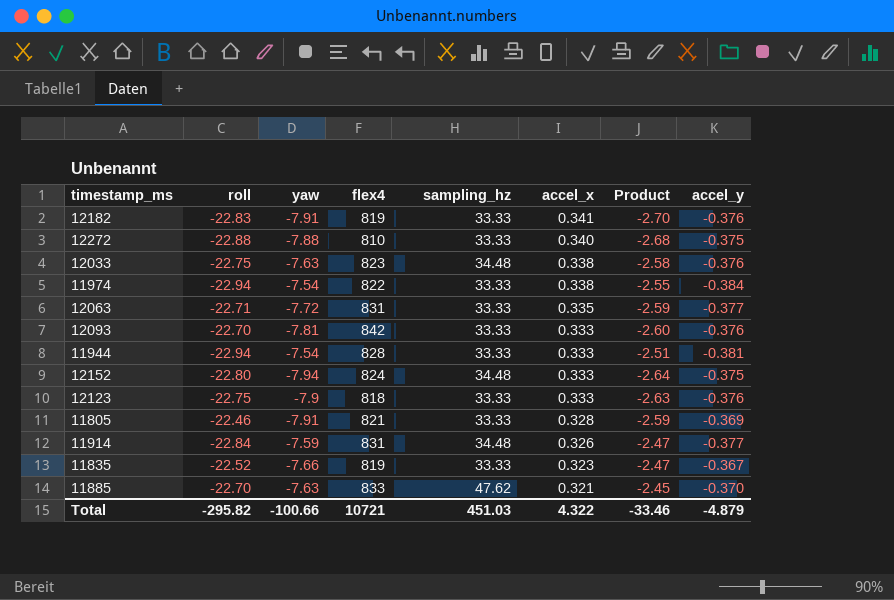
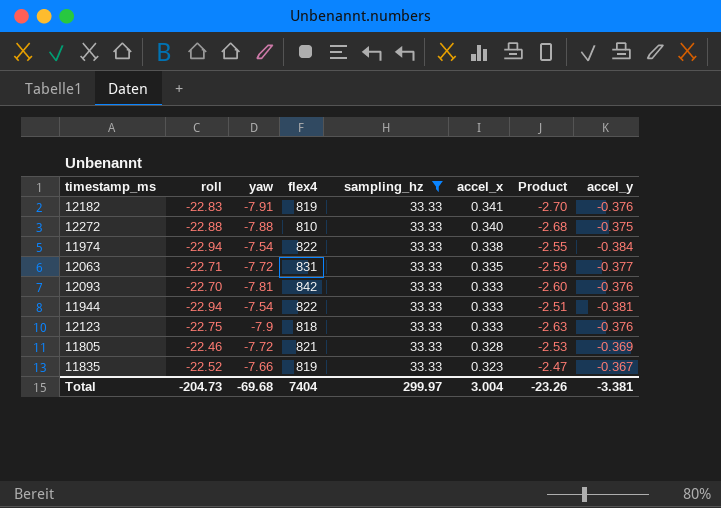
filter: none -> sampling_hz = 33.33
11944 | flex4: 828 -> 822
11805 | yaw: -7.91 -> -7.72
11805 | Product: -2.59 -> -2.53
Total | roll: -295.82 -> -204.73
Total | yaw: -100.66 -> -69.68
Total | flex4: 10721 -> 7404
Total | sampling_hz: 451.03 -> 299.97
Total | accel_x: 4.322 -> 3.004
Total | Product: -33.46 -> -23.26
Total | accel_y: -4.879 -> -3.381

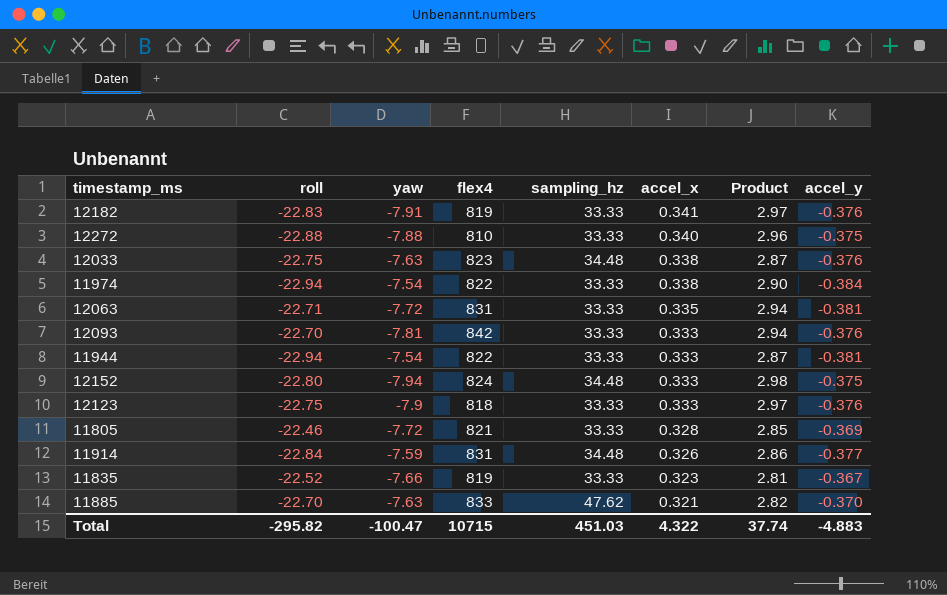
filter: sampling_hz = 33.33 -> none
column Product | formula: [yaw] * [accel_x] -> [yaw] * [accel_y]
12063 | accel_y: -0.377 -> -0.381
Total | roll: -204.73 -> -295.82
Total | yaw: -69.68 -> -100.47
Total | flex4: 7404 -> 10715
Total | sampling_hz: 299.97 -> 451.03
Total | accel_x: 3.004 -> 4.322
Total | Product: -23.26 -> 37.74
Total | accel_y: -3.381 -> -4.883

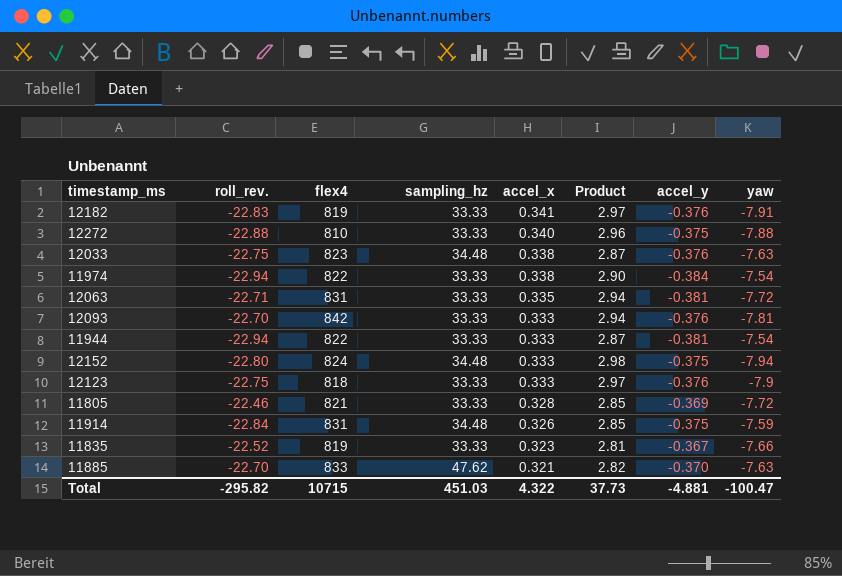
column name: roll -> roll_rev.
column yaw | position: 3 -> 8
11914 | Product: 2.86 -> 2.85
11914 | accel_y: -0.377 -> -0.375
Total | Product: 37.74 -> 37.73
Total | accel_y: -4.883 -> -4.881

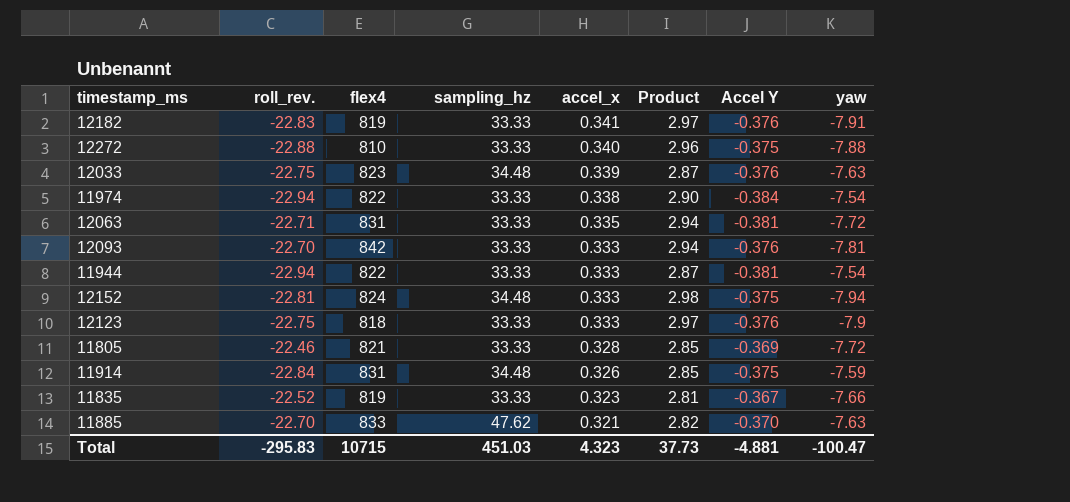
column name: accel_y -> Accel Y
12033 | accel_x: 0.338 -> 0.339
12152 | roll_rev.: -22.80 -> -22.81
Total | roll_rev.: -295.82 -> -295.83
Total | accel_x: 4.322 -> 4.323

